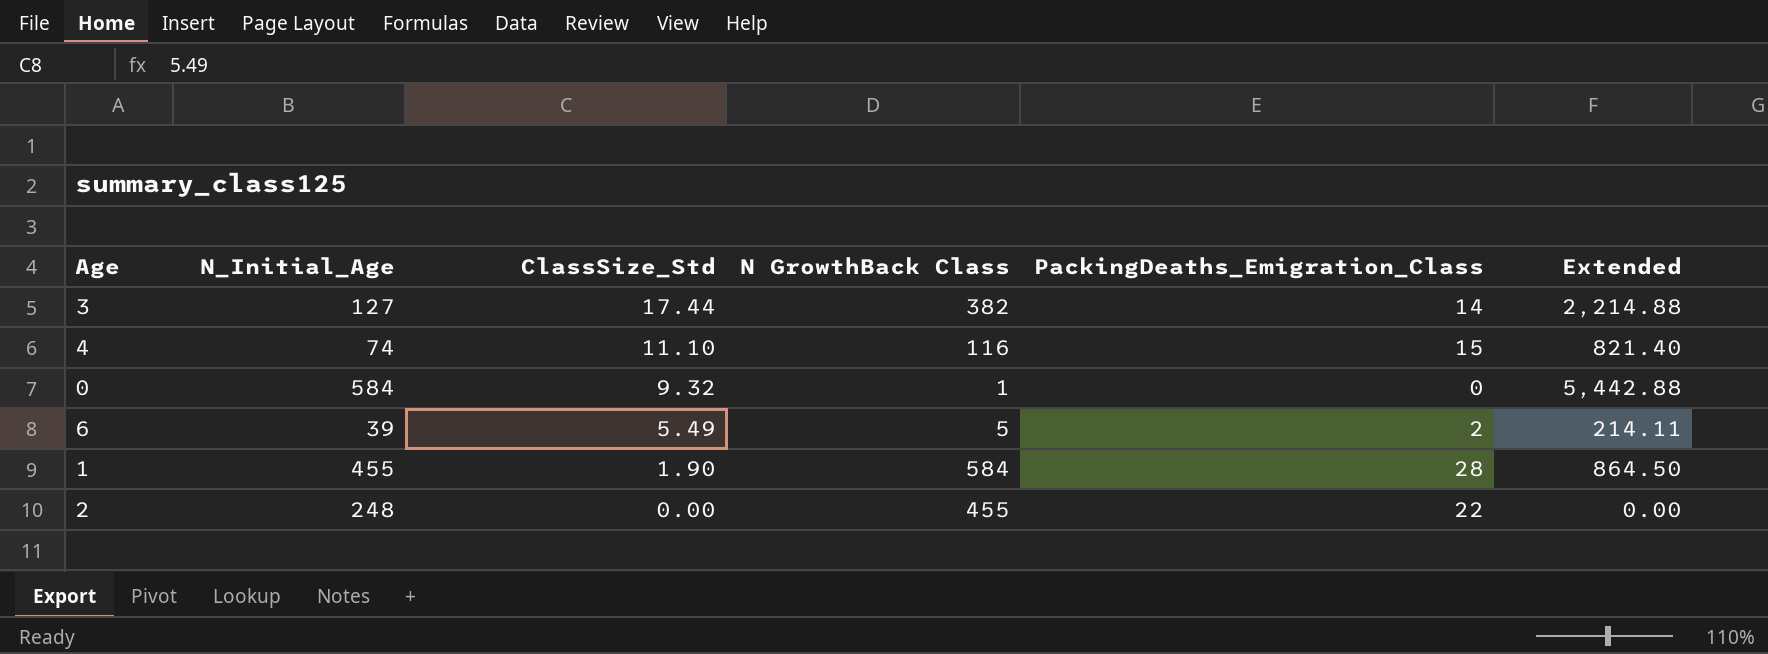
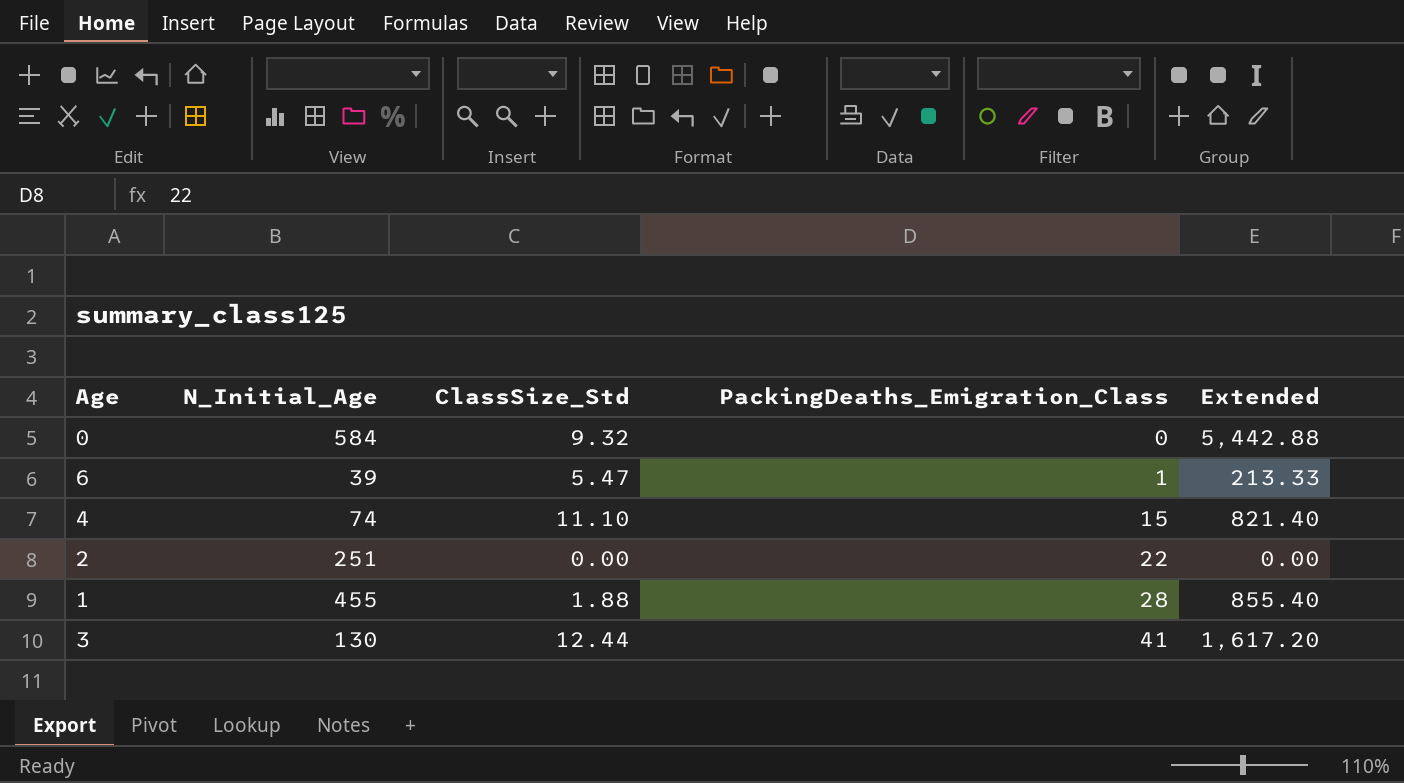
row order: ClassSize_Std descending -> PackingDeaths_Emigration_Class ascending
column N GrowthBack Class | position: 4 -> none
6 | ClassSize_Std: 5.49 -> 5.47
6 | PackingDeaths_Emigration_Class: 2 -> 1
6 | Extended: 214.11 -> 213.33
2 | N_Initial_Age: 248 -> 251
1 | ClassSize_Std: 1.90 -> 1.88
1 | Extended: 864.50 -> 855.40
3 | N_Initial_Age: 127 -> 130
3 | ClassSize_Std: 17.44 -> 12.44
3 | PackingDeaths_Emigration_Class: 14 -> 41
3 | Extended: 2,214.88 -> 1,617.20

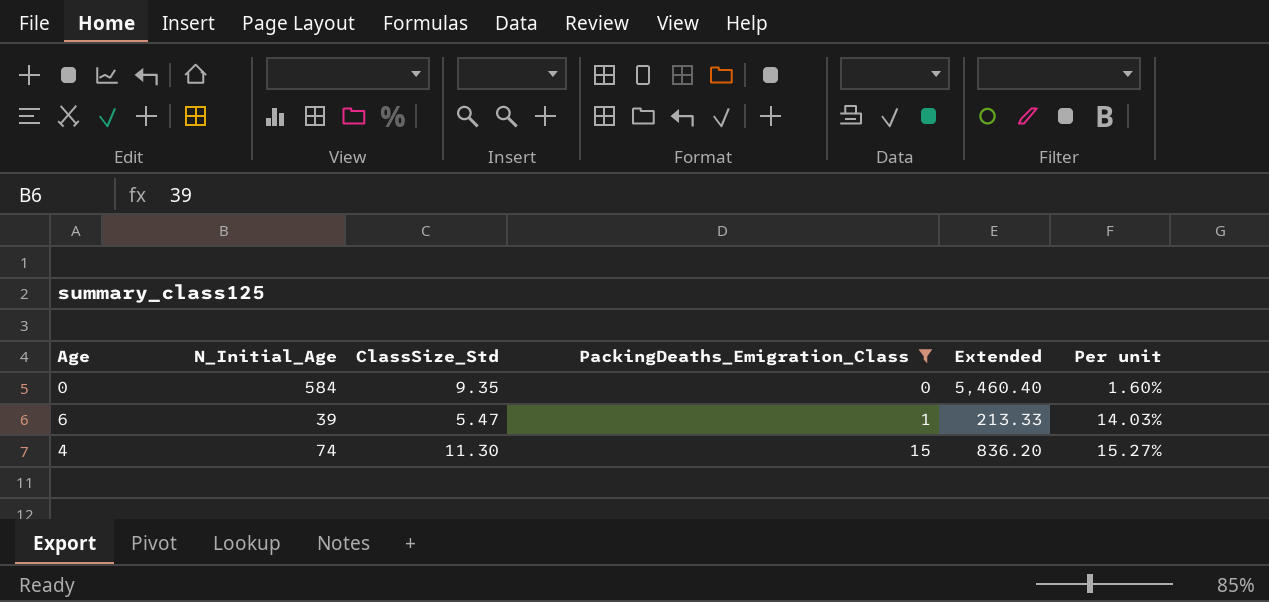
filter: none -> PackingDeaths_Emigration_Class <= 15
column Per unit | formula: none -> [ClassSize_Std] / [N_Initial_Age]
0 | ClassSize_Std: 9.32 -> 9.35
0 | Extended: 5,442.88 -> 5,460.40
4 | ClassSize_Std: 11.10 -> 11.30
4 | Extended: 821.40 -> 836.20

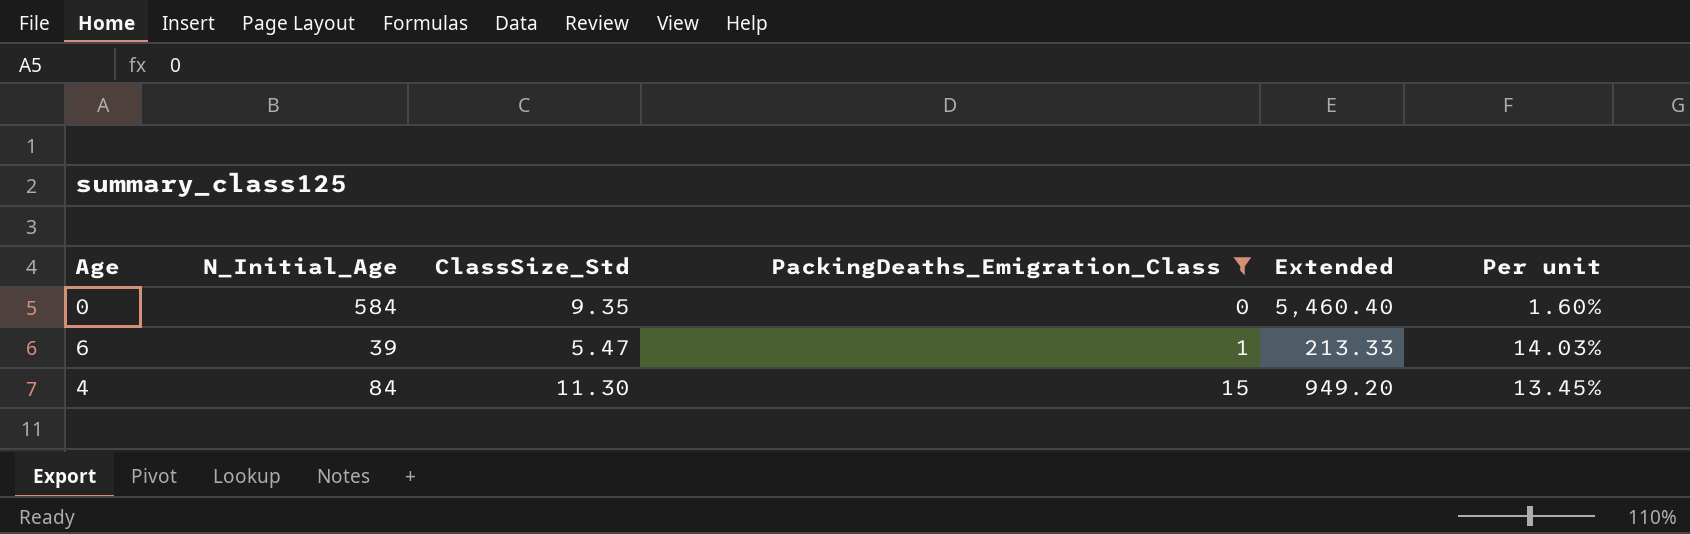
4 | N_Initial_Age: 74 -> 84
4 | Extended: 836.20 -> 949.20
4 | Per unit: 15.27% -> 13.45%

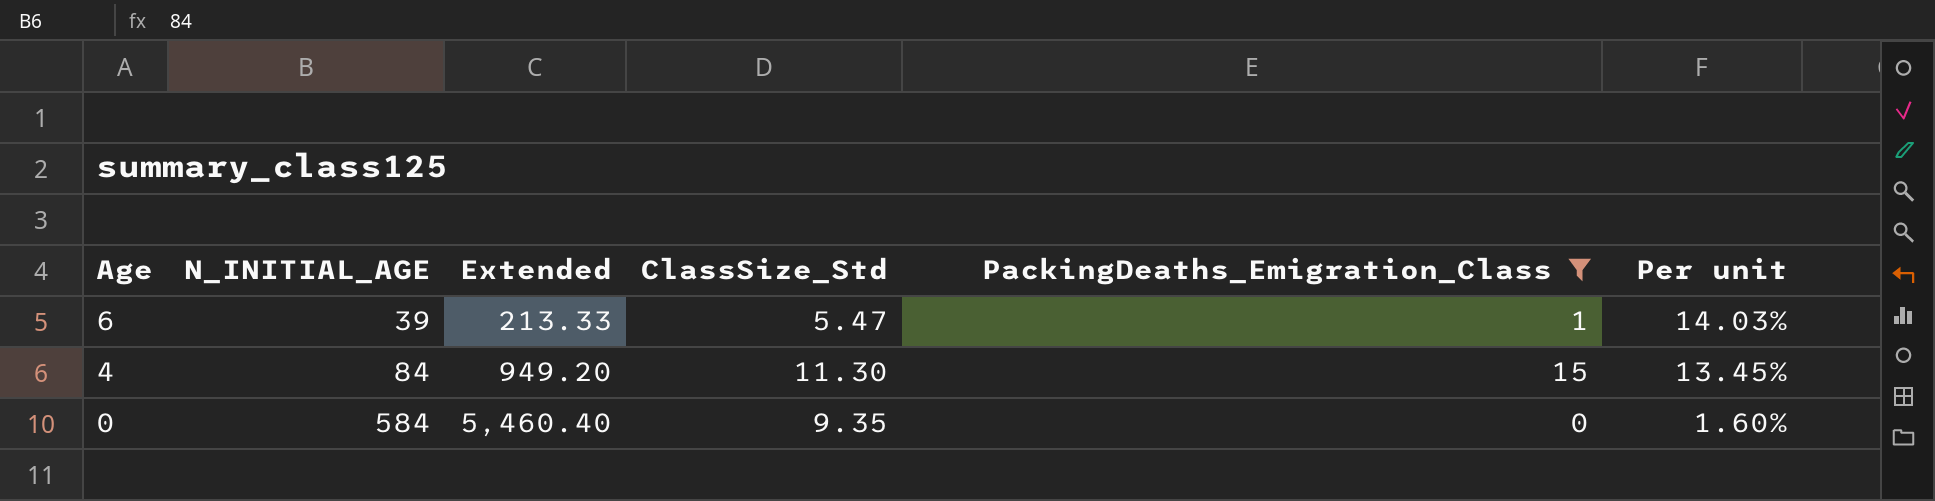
row order: PackingDeaths_Emigration_Class ascending -> Age descending
column name: N_Initial_Age -> N_INITIAL_AGE
column Extended | position: 5 -> 3

